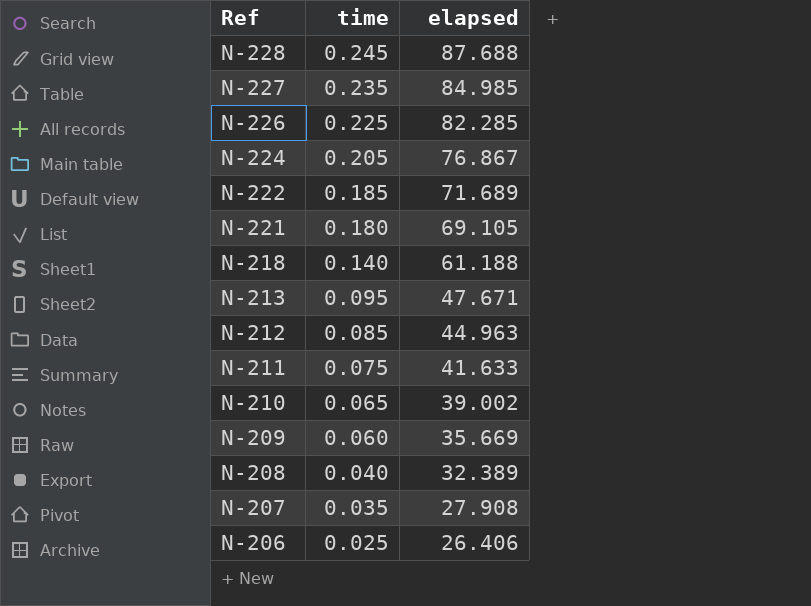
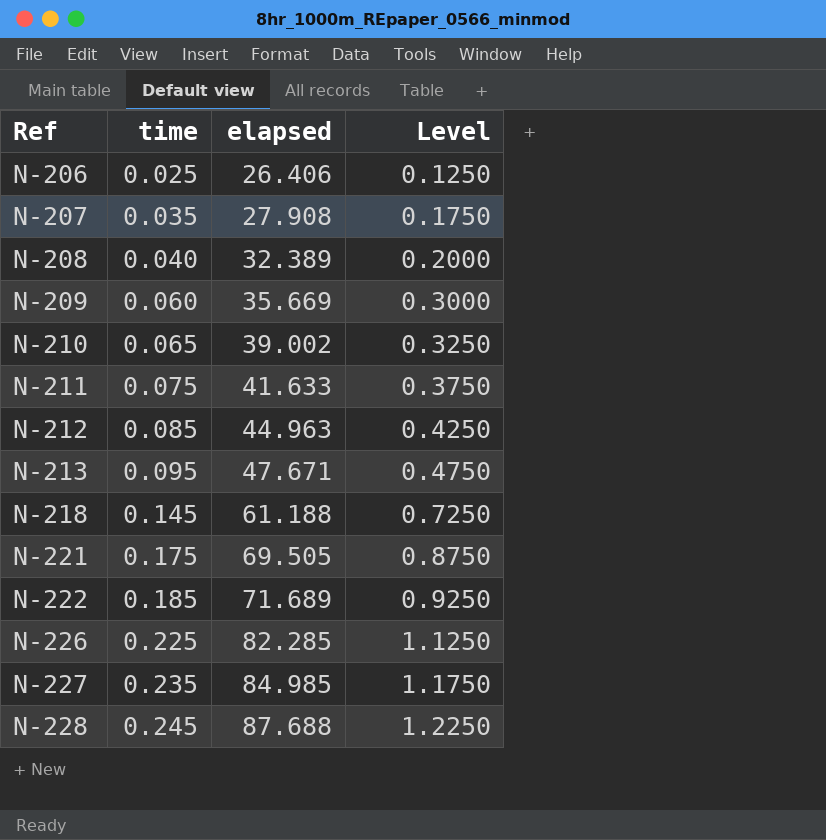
row order: Ref descending -> Ref ascending
column Level | formula: none -> [time] * 5
row N-224: 0.205 | 76.867 -> none
N-218 | time: 0.140 -> 0.145
N-221 | time: 0.180 -> 0.175
N-221 | elapsed: 69.105 -> 69.505

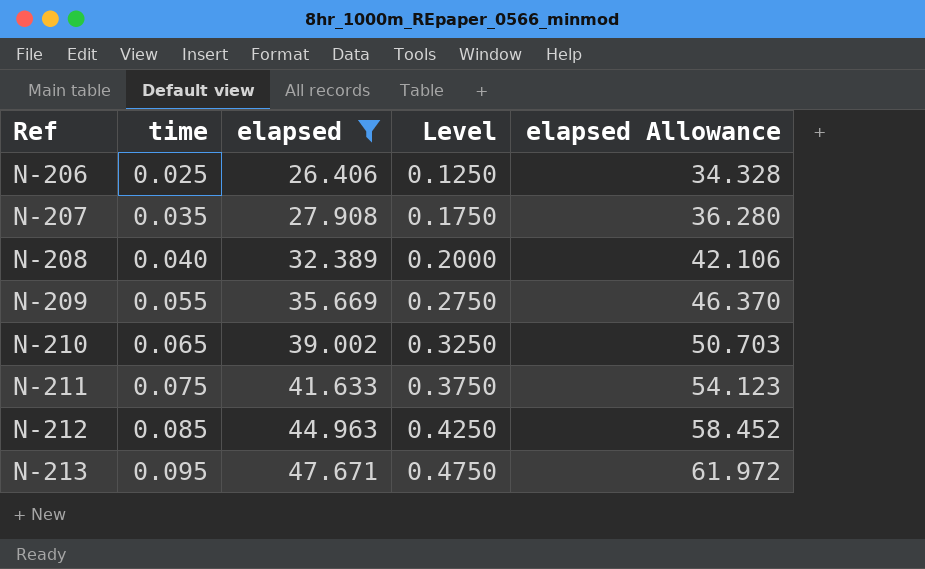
filter: none -> elapsed <= 47.671
column elapsed Allowance | formula: none -> [elapsed] * 1.3
N-209 | time: 0.060 -> 0.055
N-209 | Level: 0.3000 -> 0.2750

